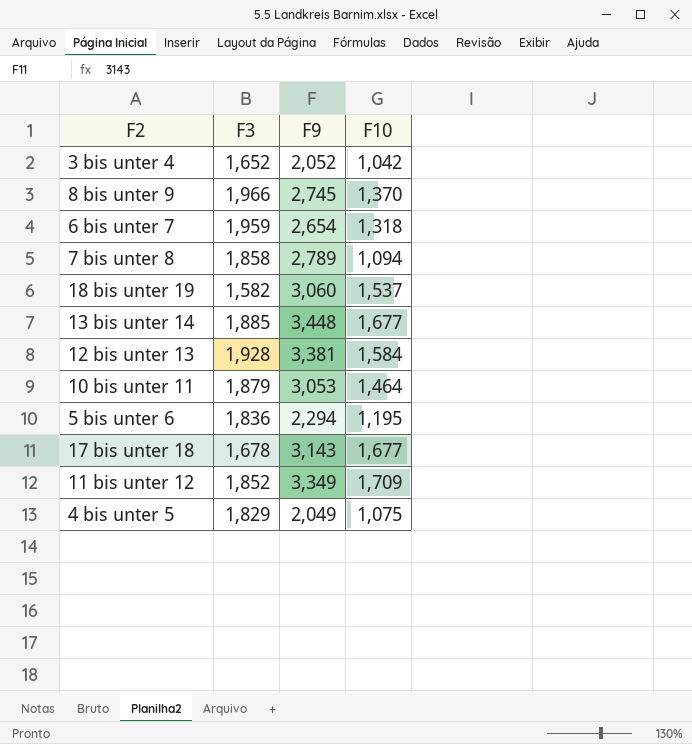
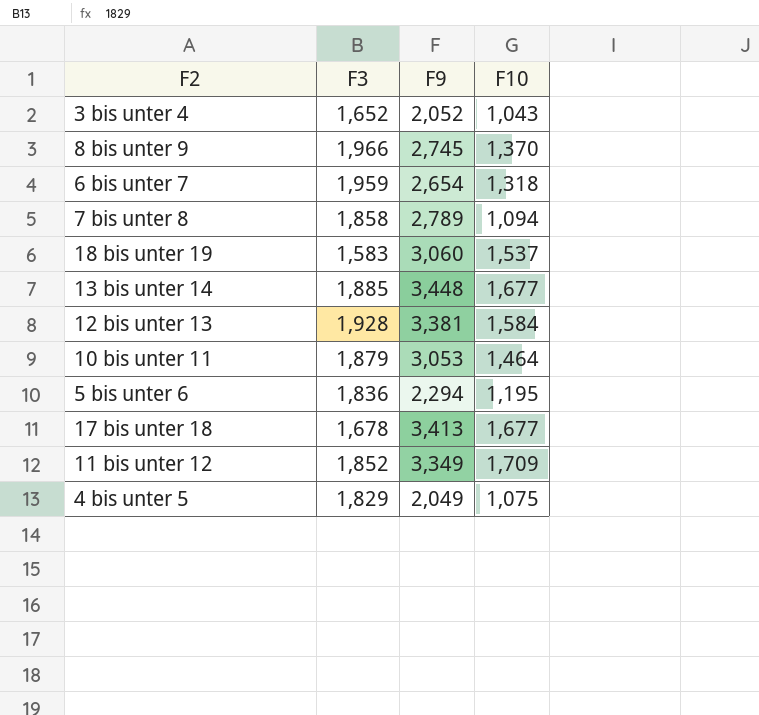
3 bis unter 4 | F10: 1,042 -> 1,043
18 bis unter 19 | F3: 1,582 -> 1,583
17 bis unter 18 | F9: 3,143 -> 3,413

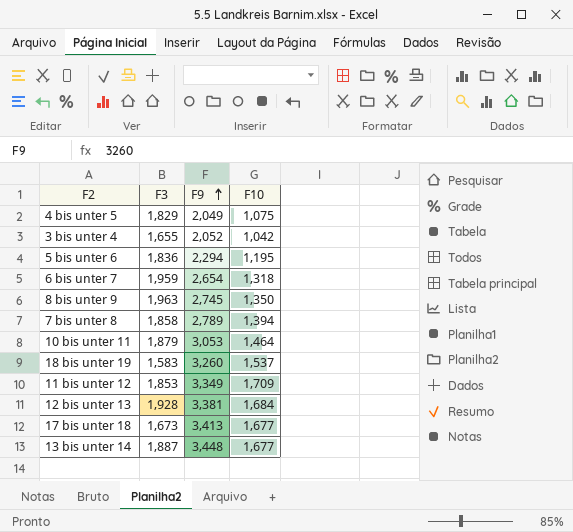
row order: none -> F9 ascending
3 bis unter 4 | F3: 1,652 -> 1,655
3 bis unter 4 | F10: 1,043 -> 1,042
8 bis unter 9 | F3: 1,966 -> 1,963
8 bis unter 9 | F10: 1,370 -> 1,350
7 bis unter 8 | F10: 1,094 -> 1,394
18 bis unter 19 | F9: 3,060 -> 3,260
11 bis unter 12 | F3: 1,852 -> 1,853
12 bis unter 13 | F10: 1,584 -> 1,684
17 bis unter 18 | F3: 1,678 -> 1,673
13 bis unter 14 | F3: 1,885 -> 1,887

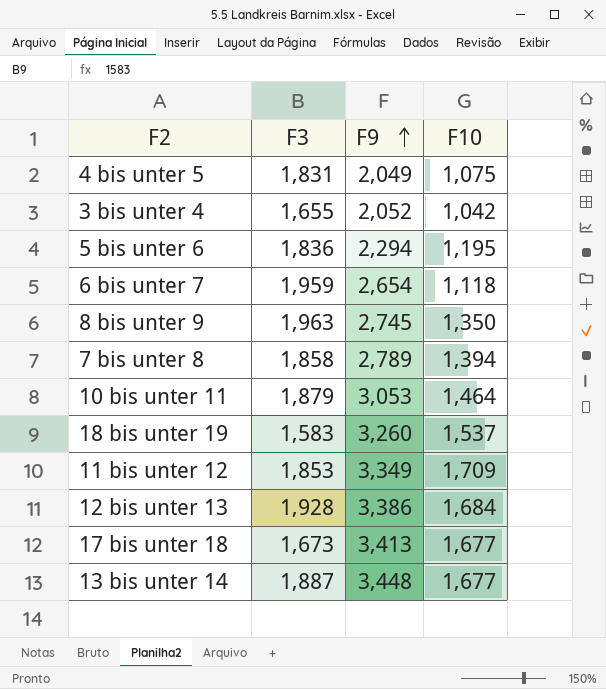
4 bis unter 5 | F3: 1,829 -> 1,831
6 bis unter 7 | F10: 1,318 -> 1,118
12 bis unter 13 | F9: 3,381 -> 3,386

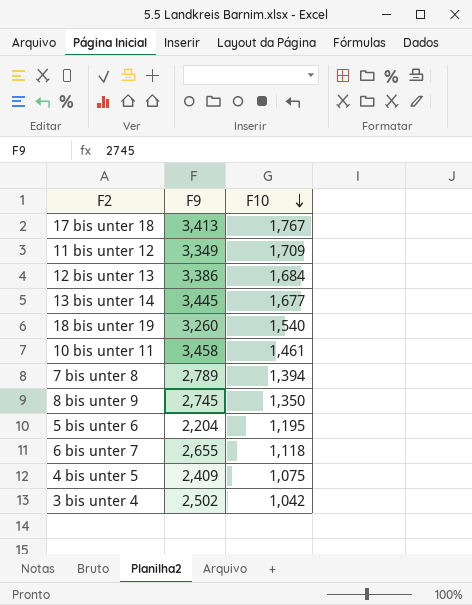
row order: F9 ascending -> F10 descending
column F3 | position: 2 -> none
17 bis unter 18 | F10: 1,677 -> 1,767
13 bis unter 14 | F9: 3,448 -> 3,445
18 bis unter 19 | F10: 1,537 -> 1,540
10 bis unter 11 | F9: 3,053 -> 3,458
10 bis unter 11 | F10: 1,464 -> 1,461
5 bis unter 6 | F9: 2,294 -> 2,204
6 bis unter 7 | F9: 2,654 -> 2,655
4 bis unter 5 | F9: 2,049 -> 2,409
3 bis unter 4 | F9: 2,052 -> 2,502

